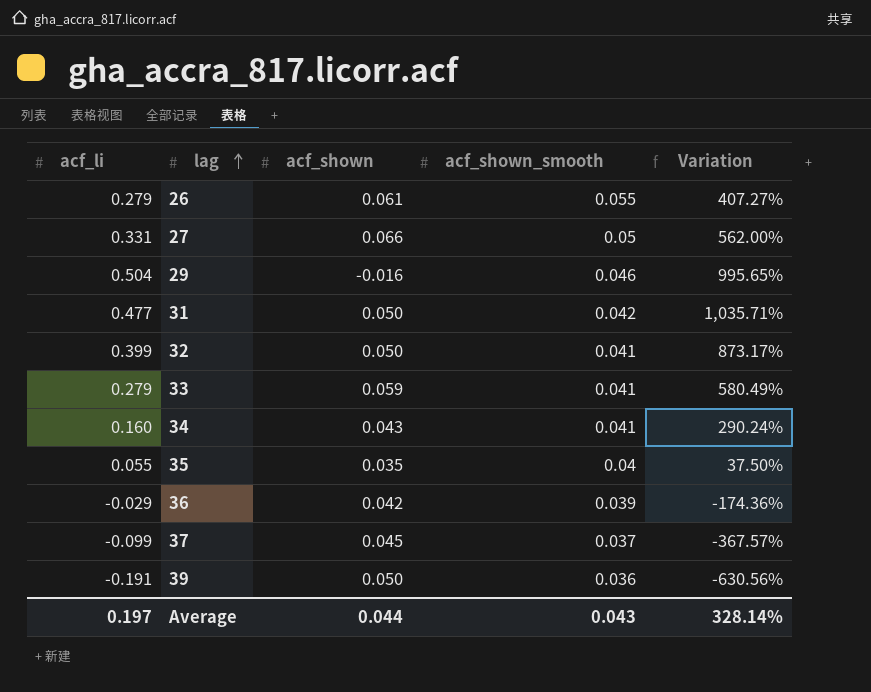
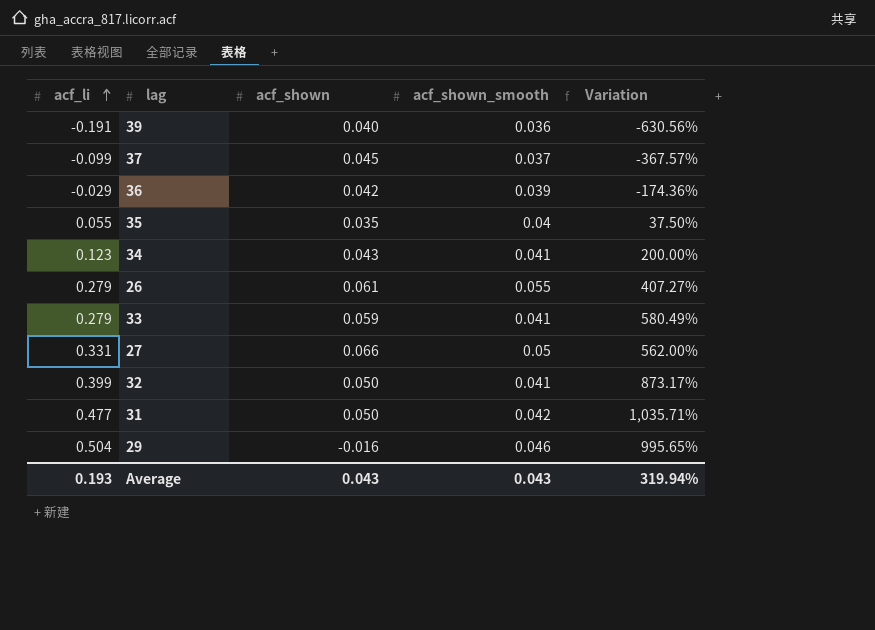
row order: lag ascending -> acf_li ascending
39 | acf_shown: 0.050 -> 0.040
34 | acf_li: 0.160 -> 0.123
34 | Variation: 290.24% -> 200.00%
Average | acf_li: 0.197 -> 0.193
Average | acf_shown: 0.044 -> 0.043
Average | Variation: 328.14% -> 319.94%

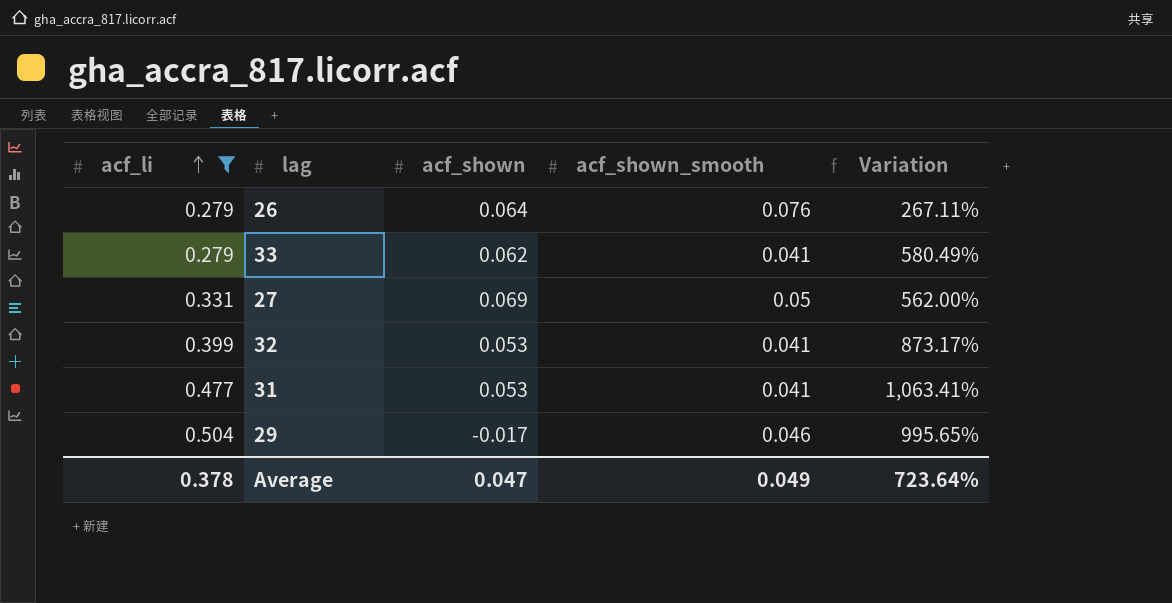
filter: none -> acf_li >= 0.279
26 | acf_shown: 0.061 -> 0.064
26 | acf_shown_smooth: 0.055 -> 0.076
26 | Variation: 407.27% -> 267.11%
33 | acf_shown: 0.059 -> 0.062
27 | acf_shown: 0.066 -> 0.069
32 | acf_shown: 0.050 -> 0.053
31 | acf_shown: 0.050 -> 0.053
31 | acf_shown_smooth: 0.042 -> 0.041
31 | Variation: 1,035.71% -> 1,063.41%
29 | acf_shown: -0.016 -> -0.017
Average | acf_li: 0.193 -> 0.378
Average | acf_shown: 0.043 -> 0.047
Average | acf_shown_smooth: 0.043 -> 0.049
Average | Variation: 319.94% -> 723.64%

